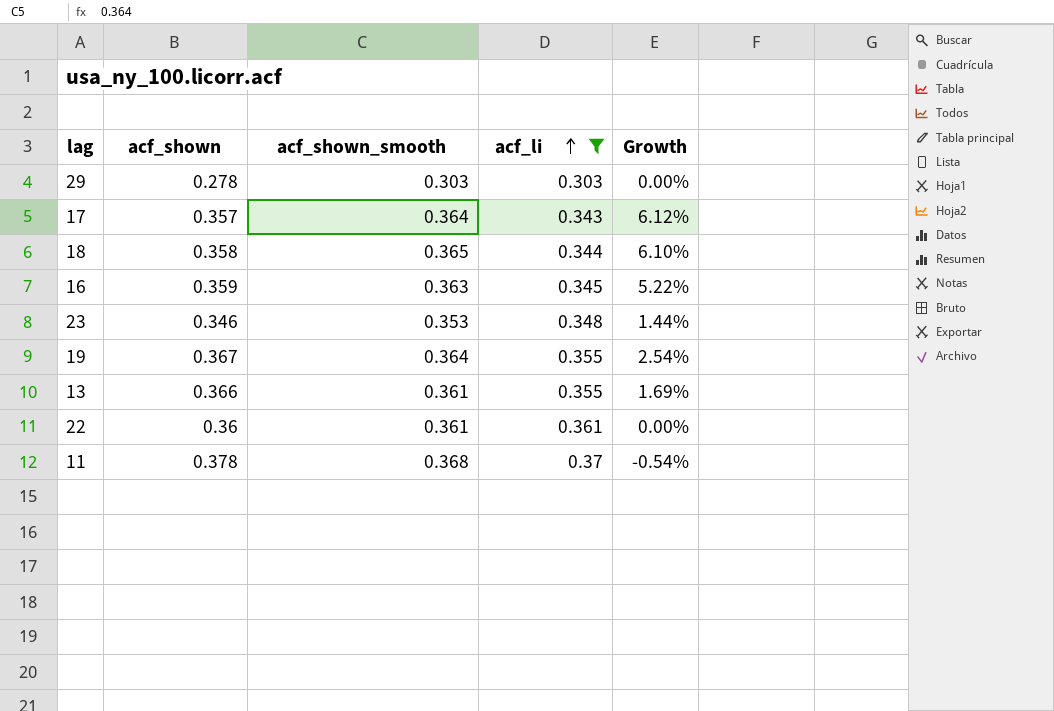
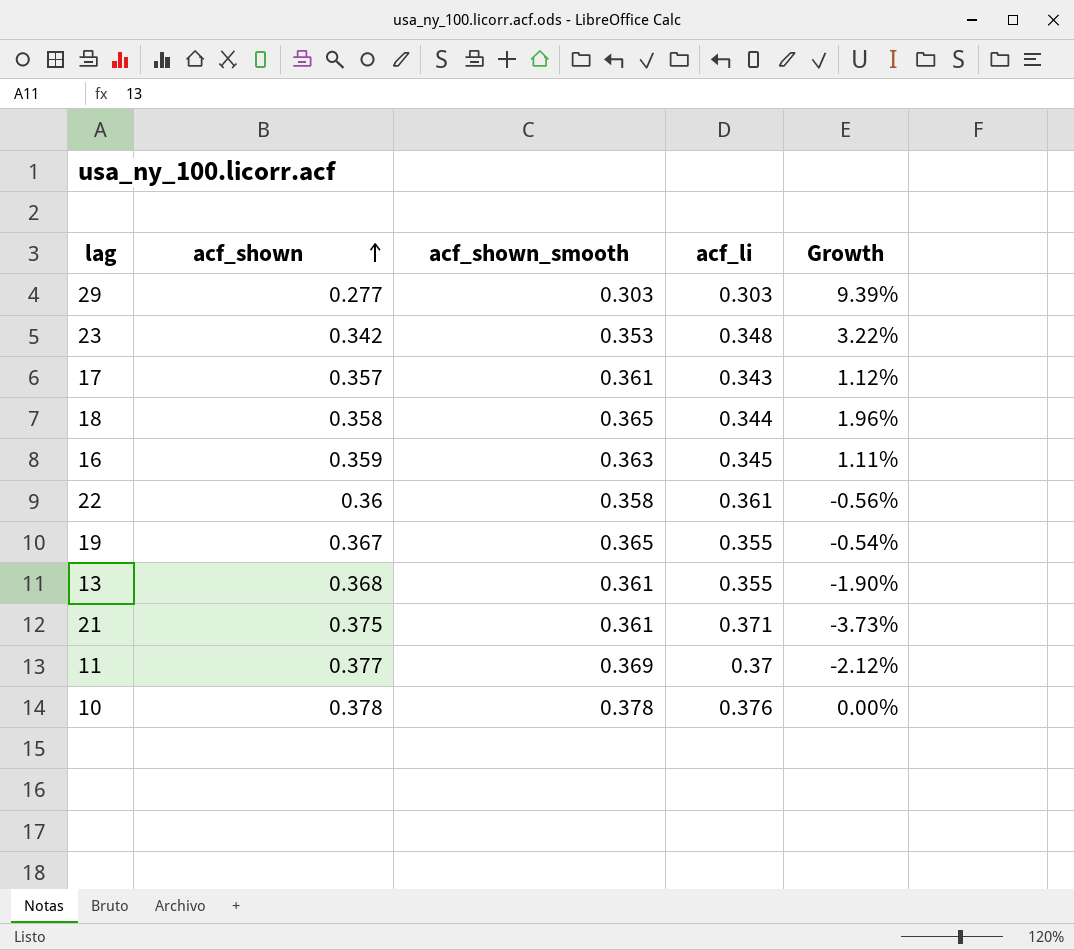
filter: acf_li <= 0.37 -> none
row order: acf_li ascending -> acf_shown ascending
column Growth | formula: ([acf_shown_smooth] - [acf_li]) / [acf_li] -> ([acf_shown_smooth] - [acf_shown]) / [acf_shown]
29 | acf_shown: 0.278 -> 0.277
23 | acf_shown: 0.346 -> 0.342
17 | acf_shown_smooth: 0.364 -> 0.361
22 | acf_shown_smooth: 0.361 -> 0.358
19 | acf_shown_smooth: 0.364 -> 0.365
13 | acf_shown: 0.366 -> 0.368
11 | acf_shown: 0.378 -> 0.377
11 | acf_shown_smooth: 0.368 -> 0.369

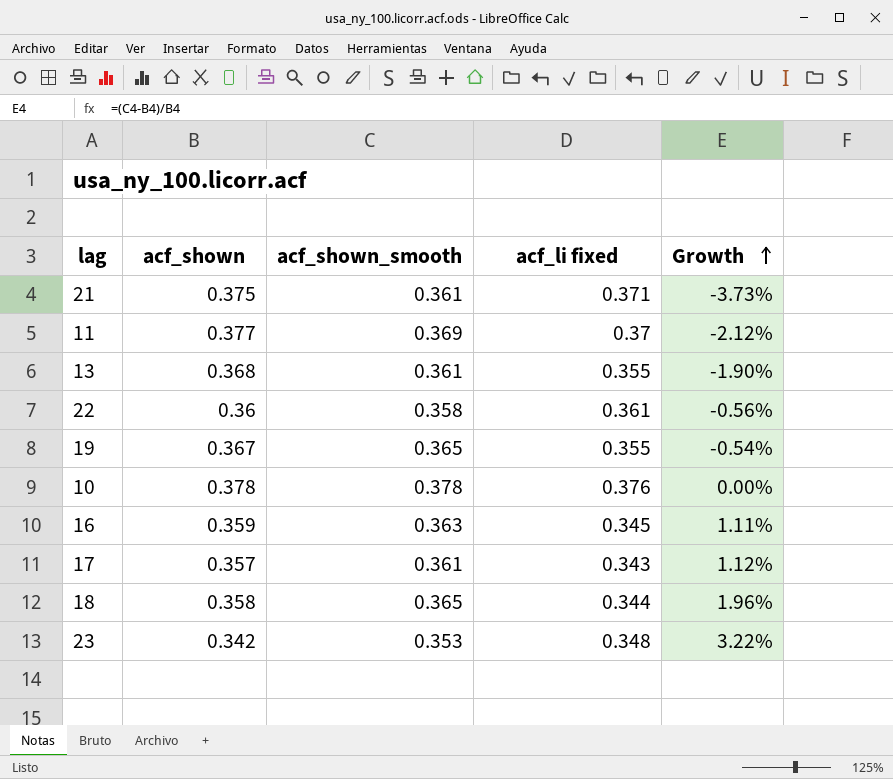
row order: acf_shown ascending -> Growth ascending
column name: acf_li -> acf_li fixed
row 29: 0.277 | 0.303 | 0.303 | 9.39% -> none

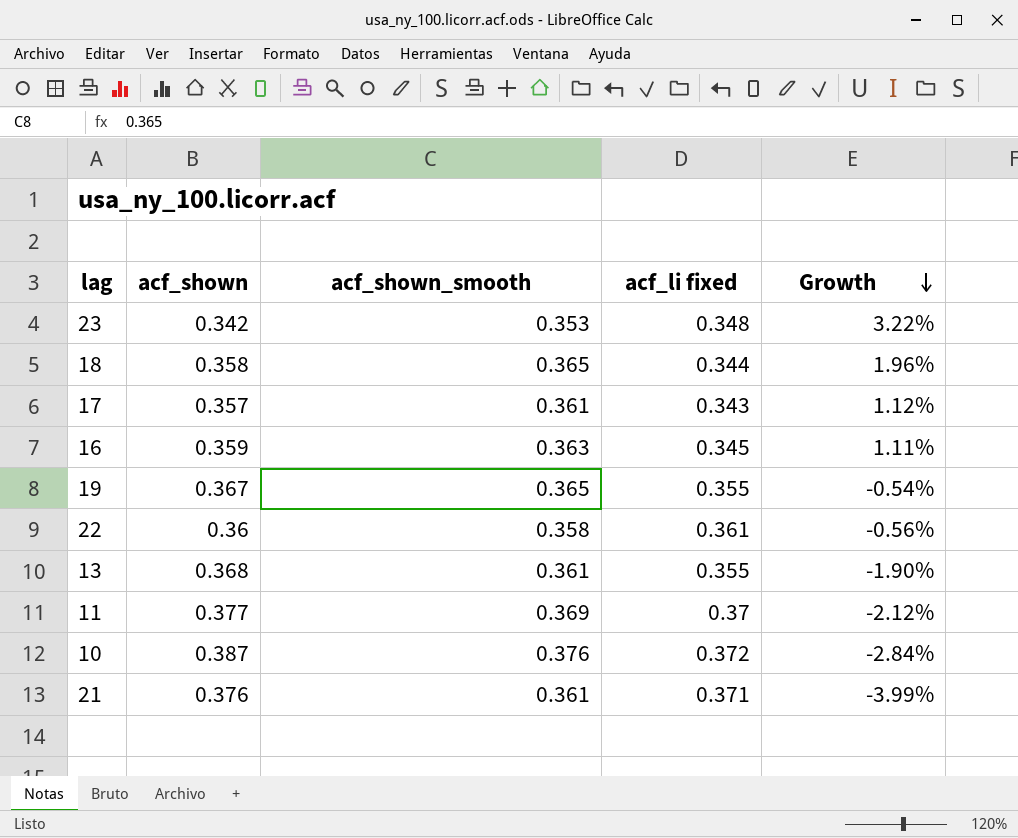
row order: Growth ascending -> Growth descending
10 | acf_shown: 0.378 -> 0.387
10 | acf_shown_smooth: 0.378 -> 0.376
10 | acf_li fixed: 0.376 -> 0.372
10 | Growth: 0.00% -> -2.84%
21 | acf_shown: 0.375 -> 0.376
21 | Growth: -3.73% -> -3.99%

